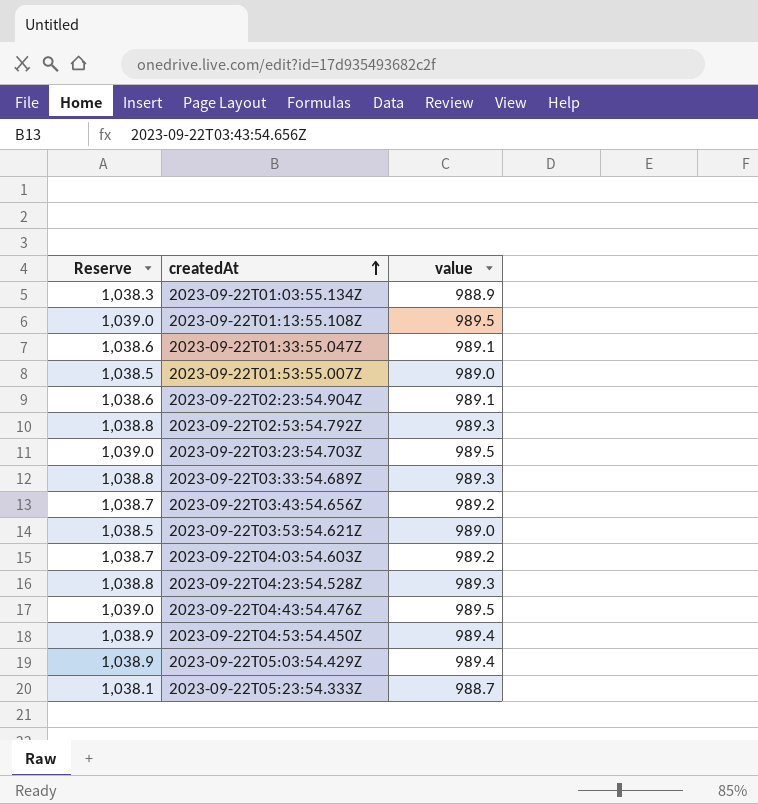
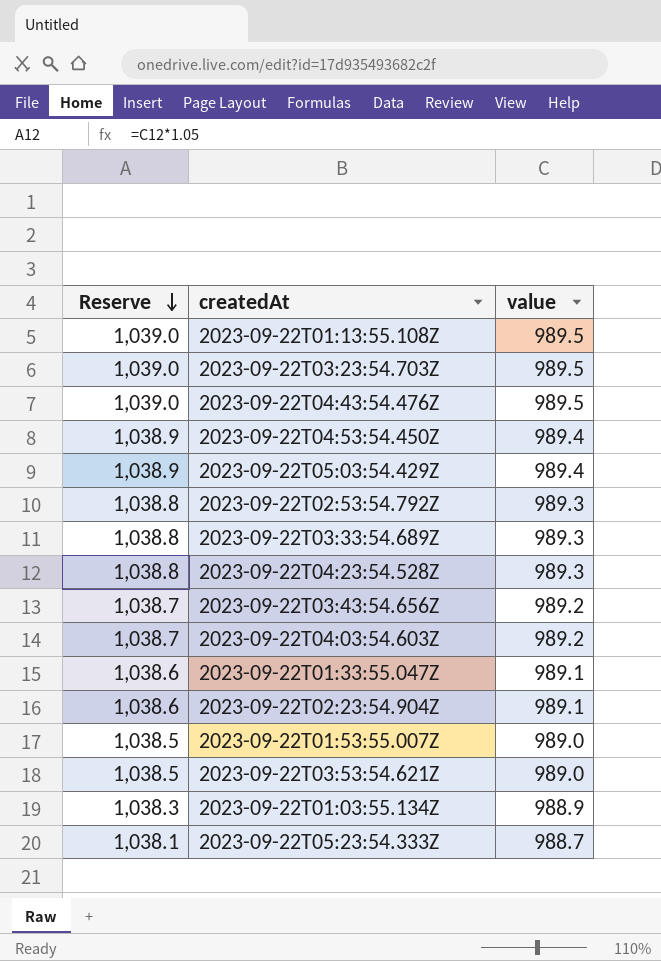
row order: createdAt ascending -> Reserve descending

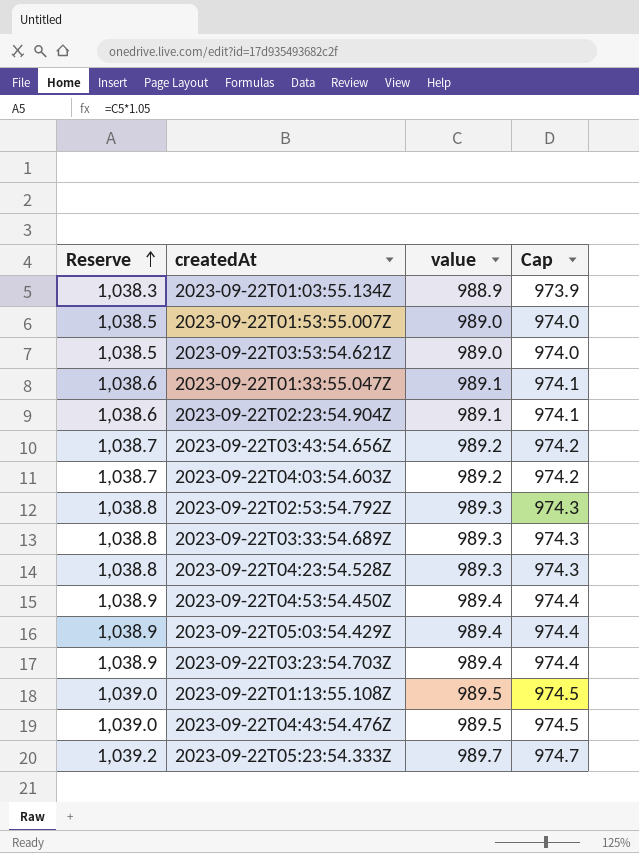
row order: Reserve descending -> Reserve ascending
column Cap | formula: none -> [value] - 15
2023-09-22T03:23:54.703Z | Reserve: 1,039.0 -> 1,038.9
2023-09-22T03:23:54.703Z | value: 989.5 -> 989.4
2023-09-22T05:23:54.333Z | Reserve: 1,038.1 -> 1,039.2
2023-09-22T05:23:54.333Z | value: 988.7 -> 989.7

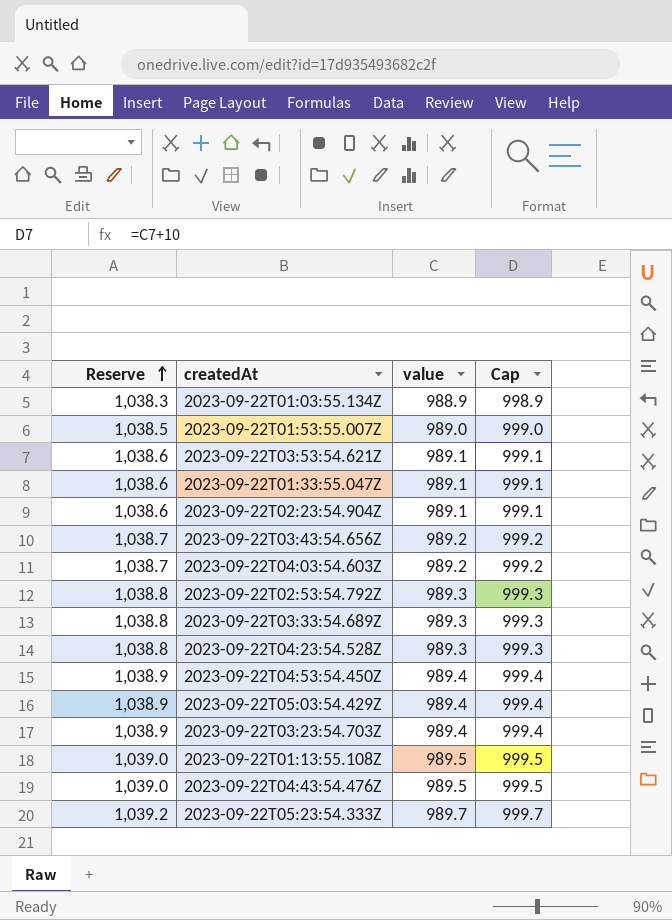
column Cap | formula: [value] - 15 -> [value] + 10
2023-09-22T03:53:54.621Z | Reserve: 1,038.5 -> 1,038.6
2023-09-22T03:53:54.621Z | value: 989.0 -> 989.1

